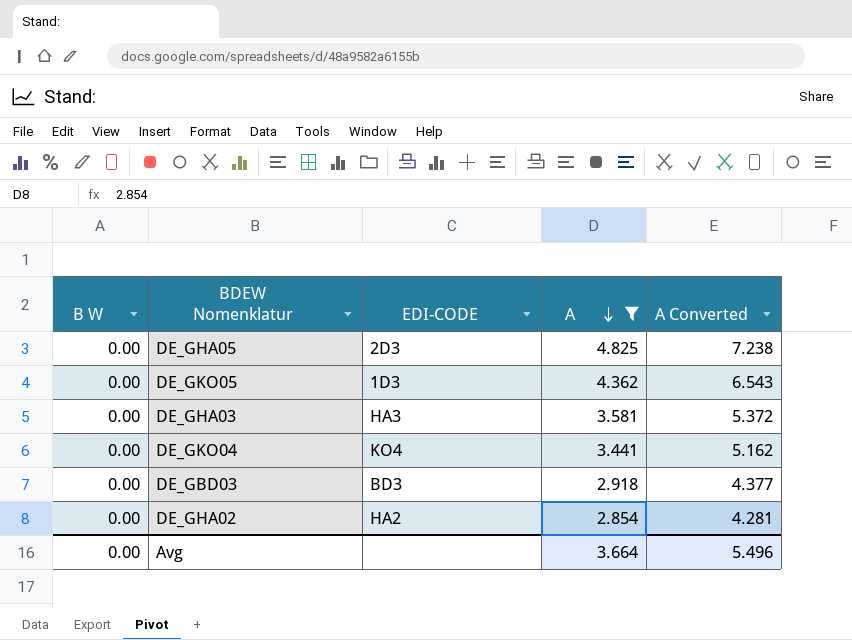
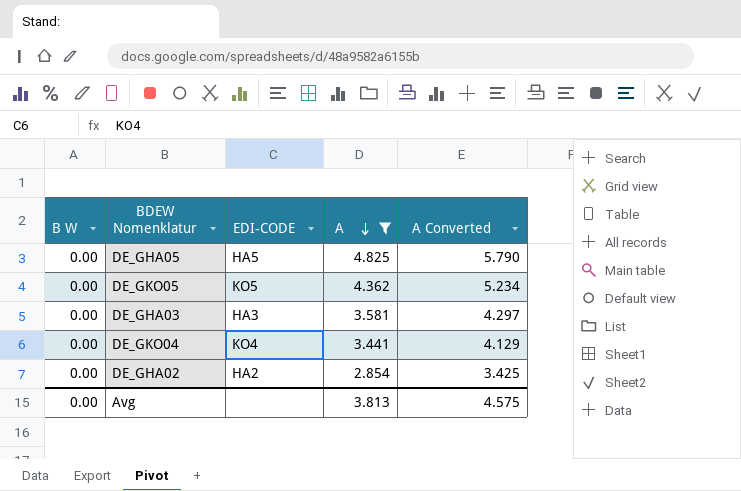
column A Converted | formula: [A] * 1.5 -> [A] * 1.2
row DE_GBD03: 0.00 | BD3 | 2.918 | 4.377 -> none
DE_GHA05 | EDI-CODE: 2D3 -> HA5
DE_GKO05 | EDI-CODE: 1D3 -> KO5
Avg | A: 3.664 -> 3.813
Avg | A Converted: 5.496 -> 4.575

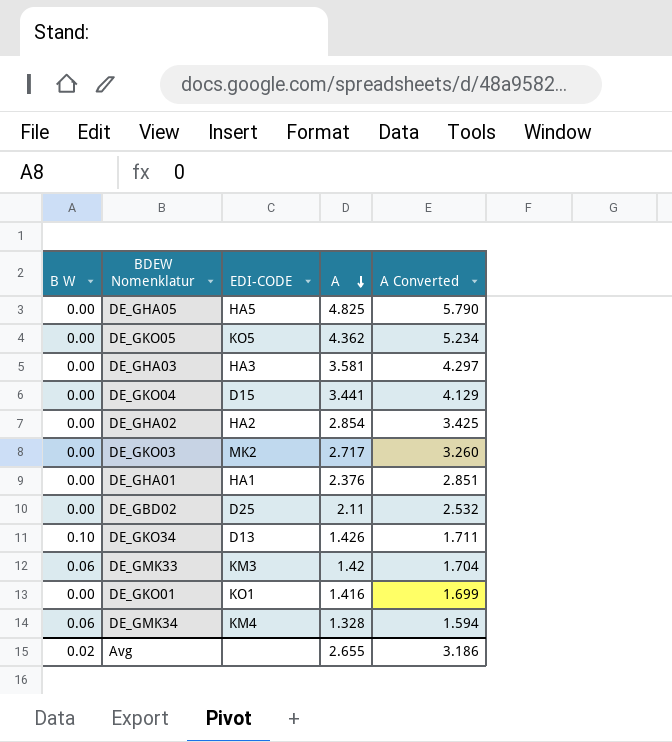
filter: A >= 2.854 -> none
DE_GKO04 | EDI-CODE: KO4 -> D15
Avg | B W: 0.00 -> 0.02
Avg | A: 3.813 -> 2.655
Avg | A Converted: 4.575 -> 3.186

